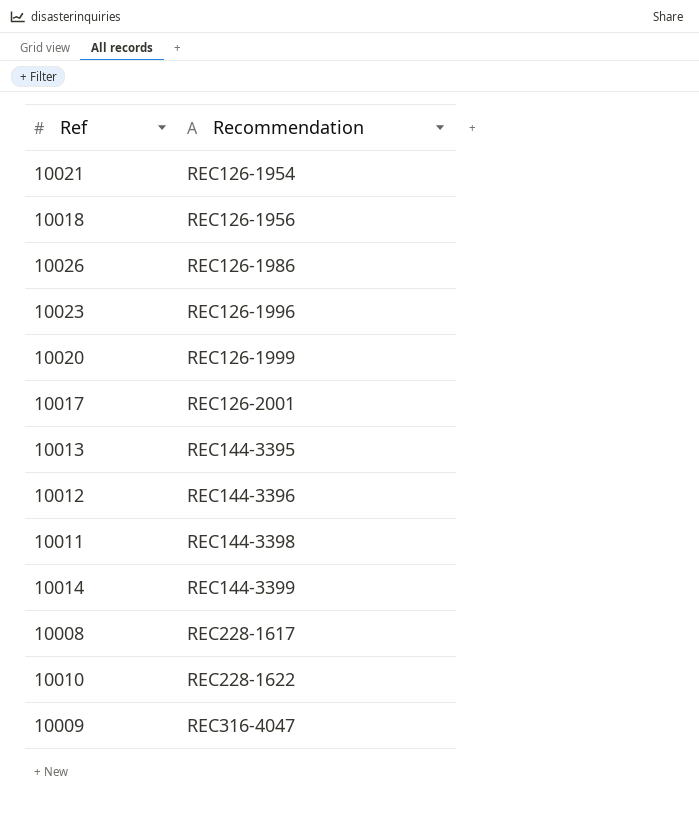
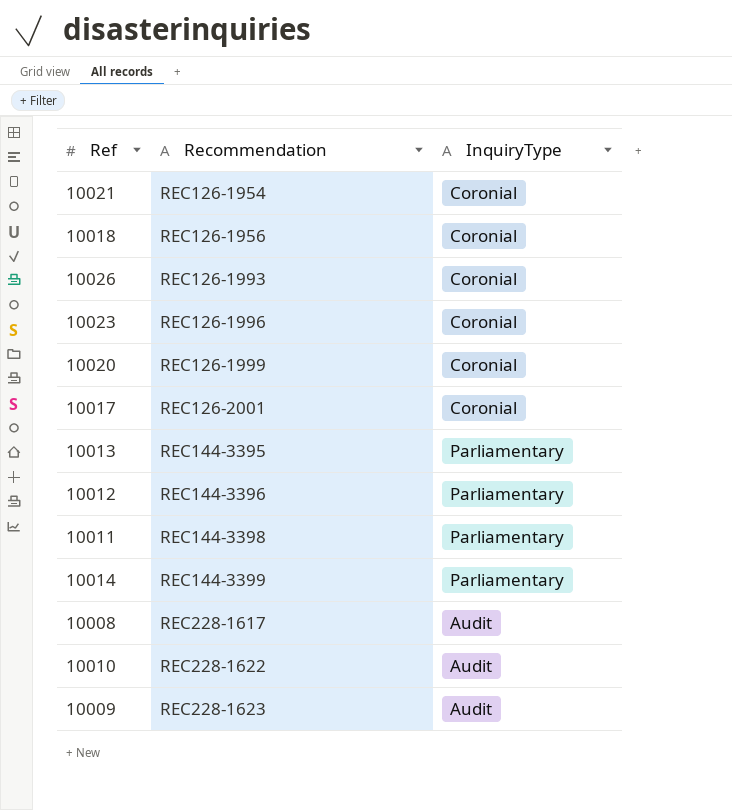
column InquiryType | position: none -> 3
10026 | Recommendation: REC126-1986 -> REC126-1993
10009 | Recommendation: REC316-4047 -> REC228-1623

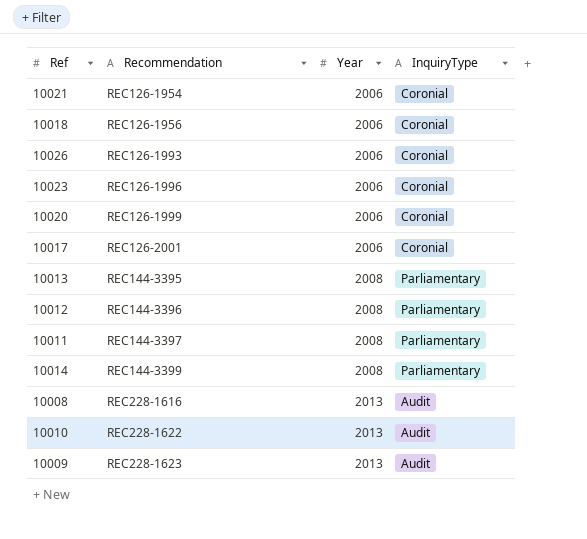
column Year | position: none -> 3
10011 | Recommendation: REC144-3398 -> REC144-3397
10008 | Recommendation: REC228-1617 -> REC228-1616

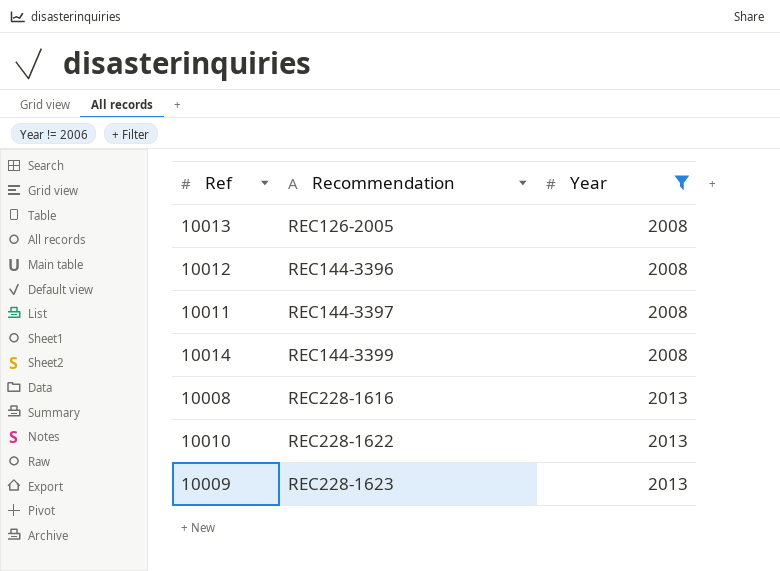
filter: none -> Year != 2006
column InquiryType | position: 4 -> none
10013 | Recommendation: REC144-3395 -> REC126-2005

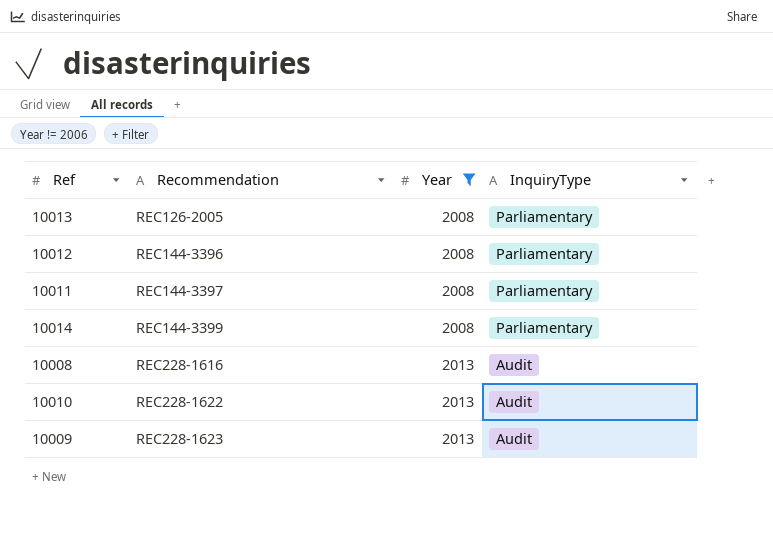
column InquiryType | position: none -> 4

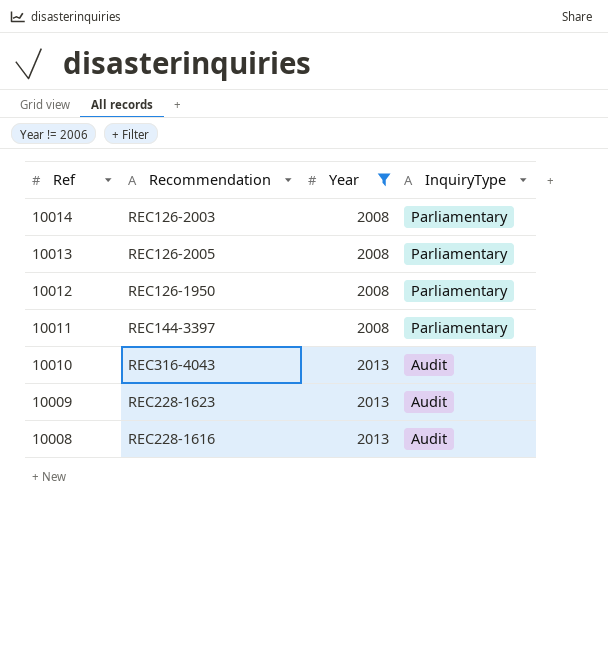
row order: Recommendation ascending -> Ref descending
10014 | Recommendation: REC144-3399 -> REC126-2003
10012 | Recommendation: REC144-3396 -> REC126-1950
10010 | Recommendation: REC228-1622 -> REC316-4043

